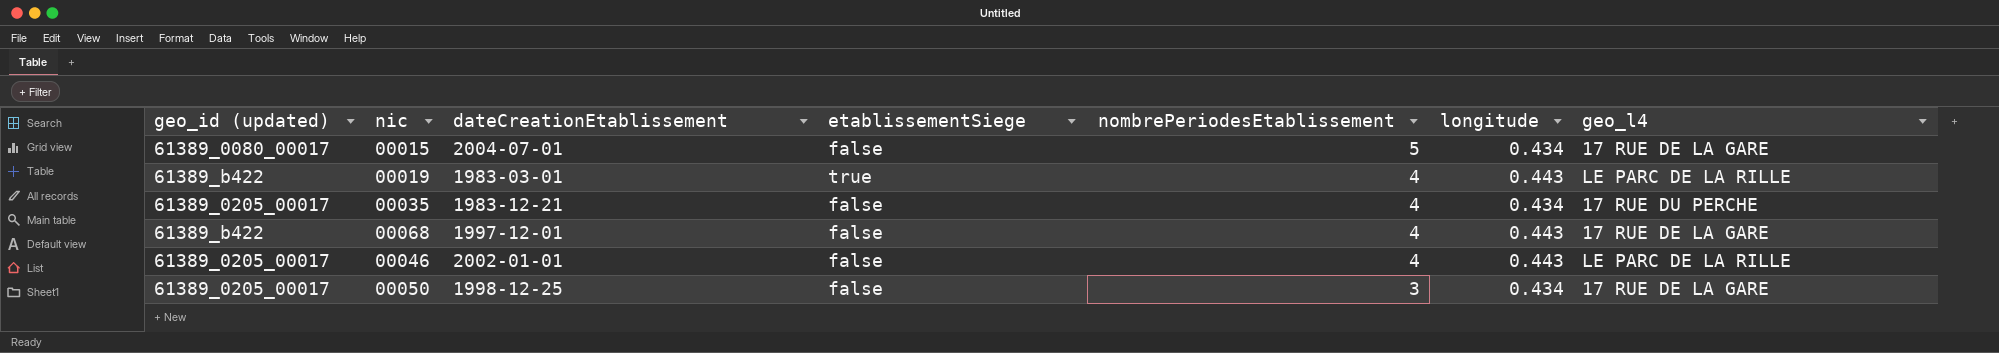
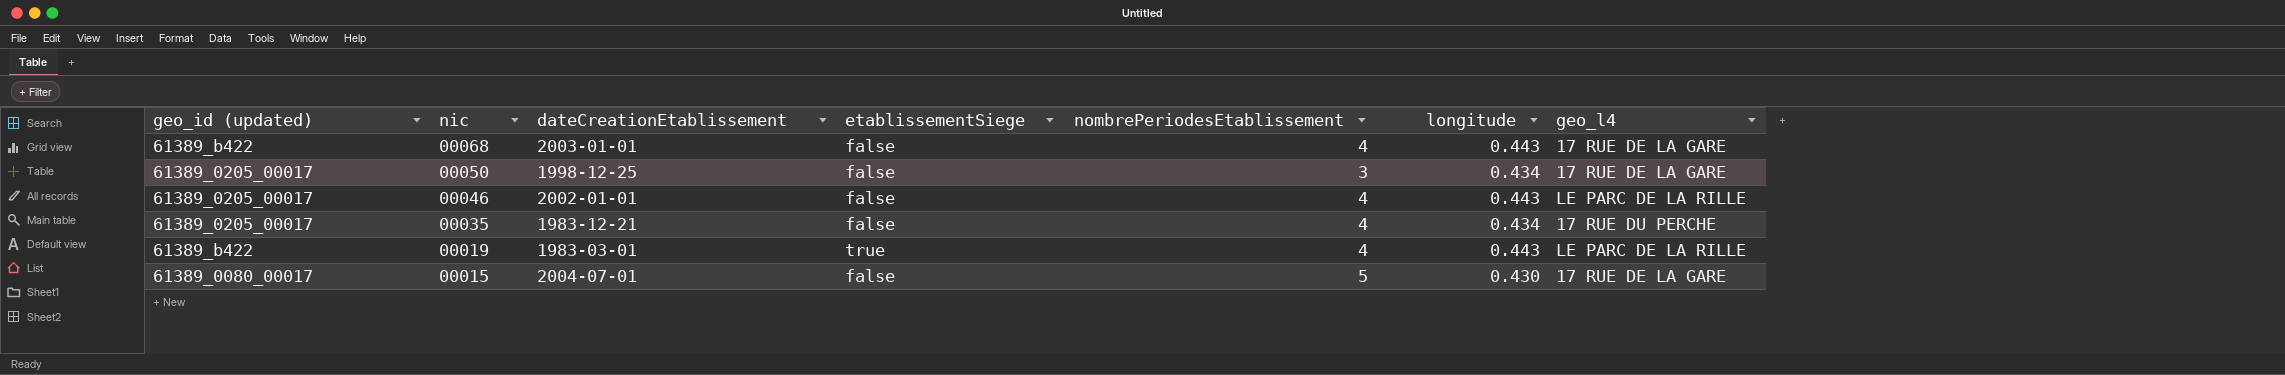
row order: nombrePeriodesEtablissement descending -> nic descending
00068 | dateCreationEtablissement: 1997-12-01 -> 2003-01-01
00015 | longitude: 0.434 -> 0.430

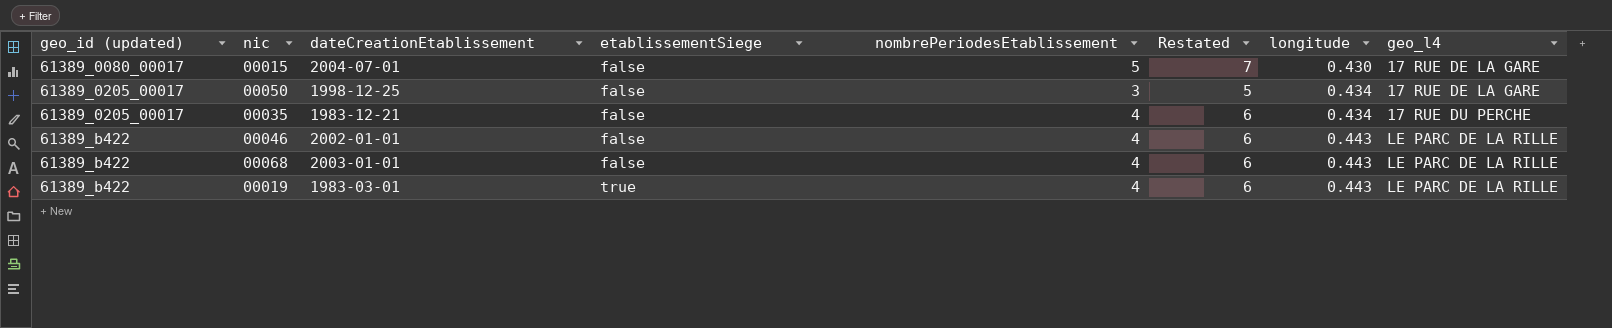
row order: nic descending -> geo_id (updated) ascending
column Restated | formula: none -> [nombrePeriodesEtablissement] + 2
00046 | geo_id (updated): 61389_0205_00017 -> 61389_b422
00068 | geo_l4: 17 RUE DE LA GARE -> LE PARC DE LA RILLE

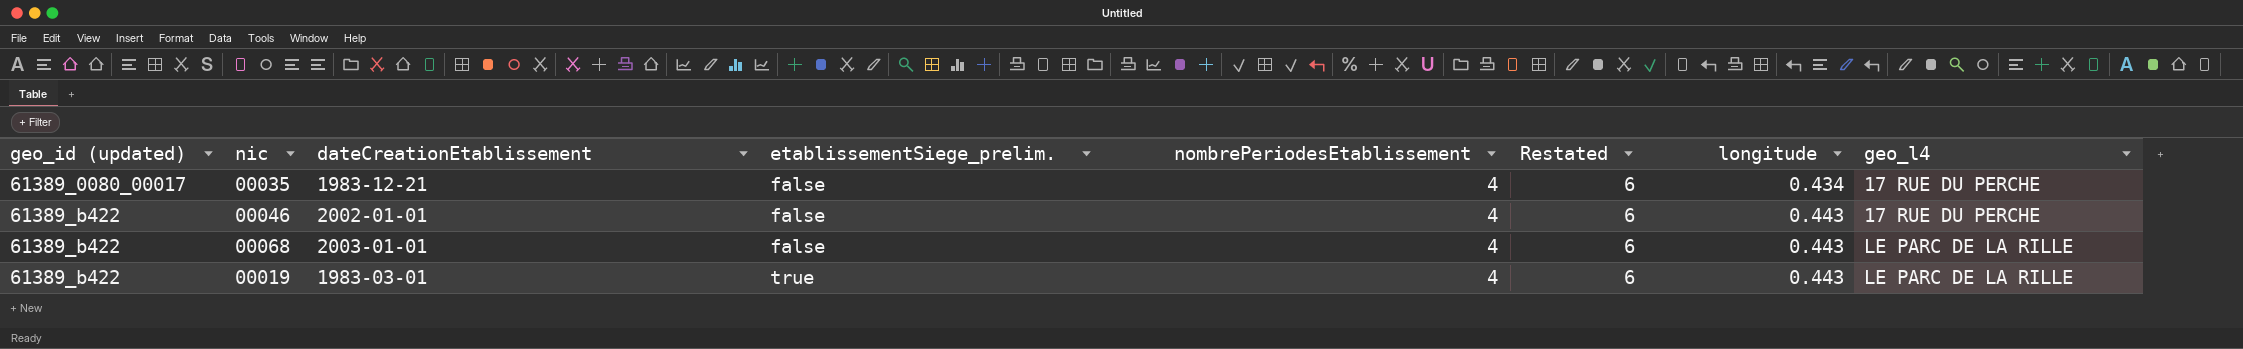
column name: etablissementSiege -> etablissementSiege_prelim.
row 00015: 61389_0080_00017 | 2004-07-01 | false | 5 | 7 | 0.430 | 17 RUE DE LA GARE -> none
row 00050: 61389_0205_00017 | 1998-12-25 | false | 3 | 5 | 0.434 | 17 RUE DE LA GARE -> none
00035 | geo_id (updated): 61389_0205_00017 -> 61389_0080_00017
00046 | geo_l4: LE PARC DE LA RILLE -> 17 RUE DU PERCHE

